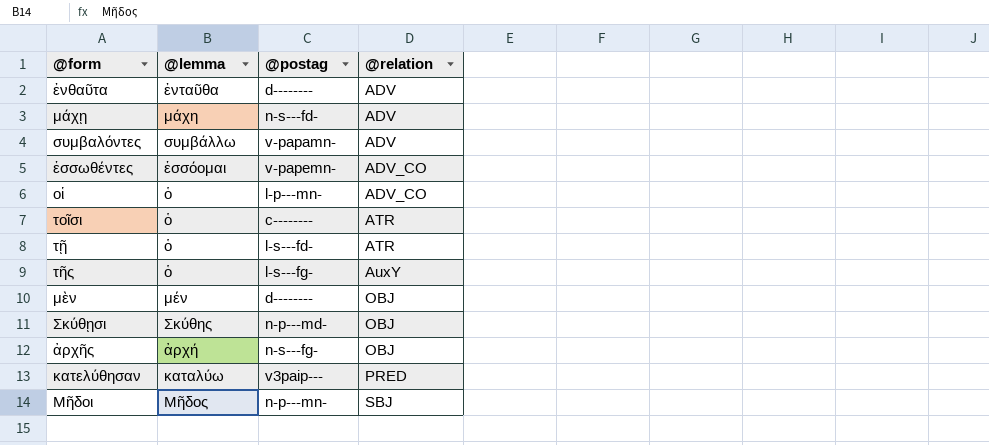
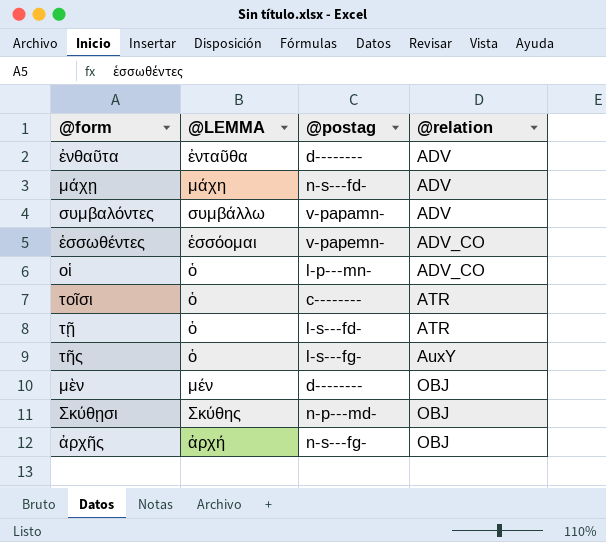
column name: @lemma -> @LEMMA
row κατελύθησαν: καταλύω | v3paip--- | PRED -> none
row Μῆδοι: Μῆδος | n-p---mn- | SBJ -> none

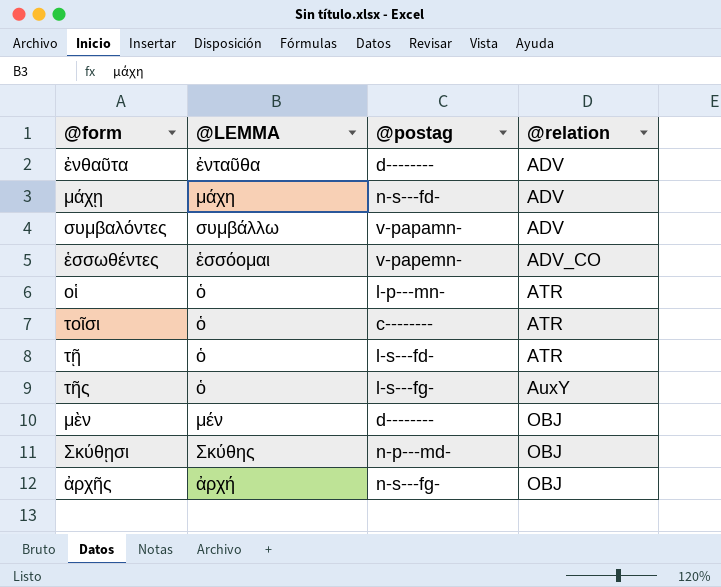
οἱ | @relation: ADV_CO -> ATR

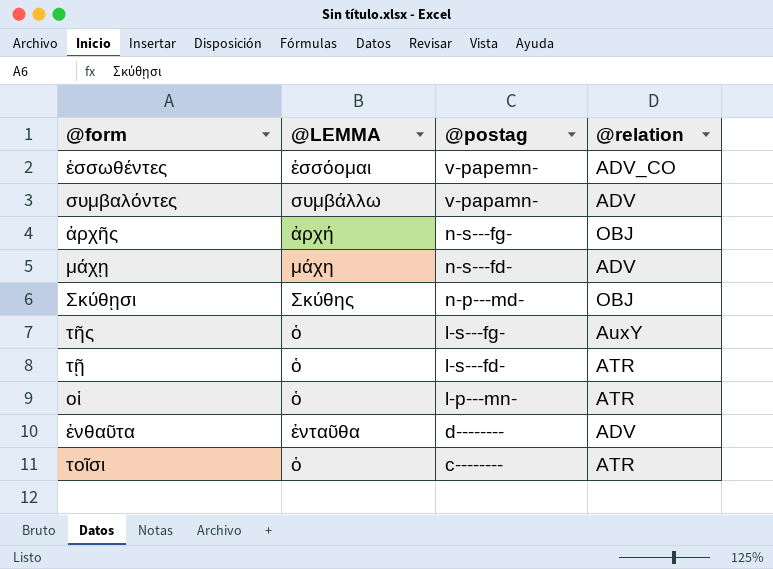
row order: @relation ascending -> @postag descending
row μὲν: μέν | d-------- | OBJ -> none

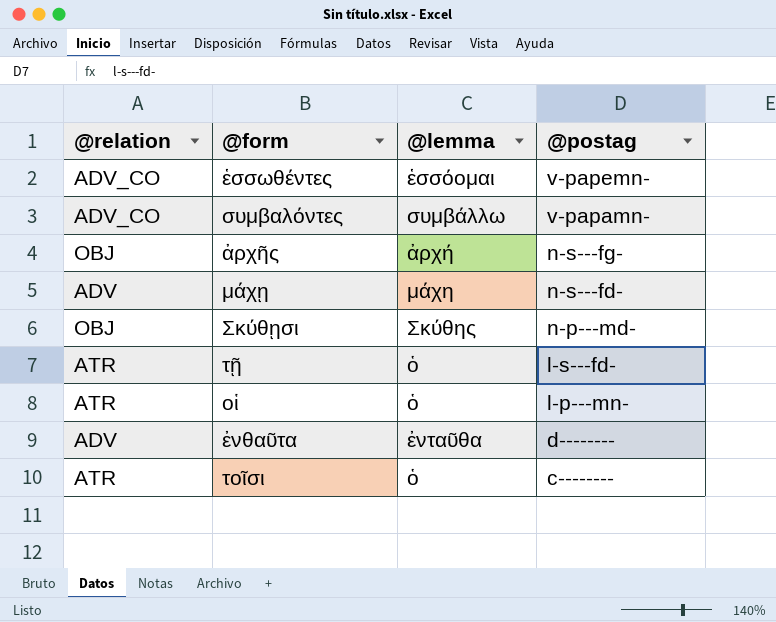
column @relation | position: 4 -> 1
column name: @LEMMA -> @lemma
row τῆς: ὁ | l-s---fg- | AuxY -> none
συμβαλόντες | @relation: ADV -> ADV_CO

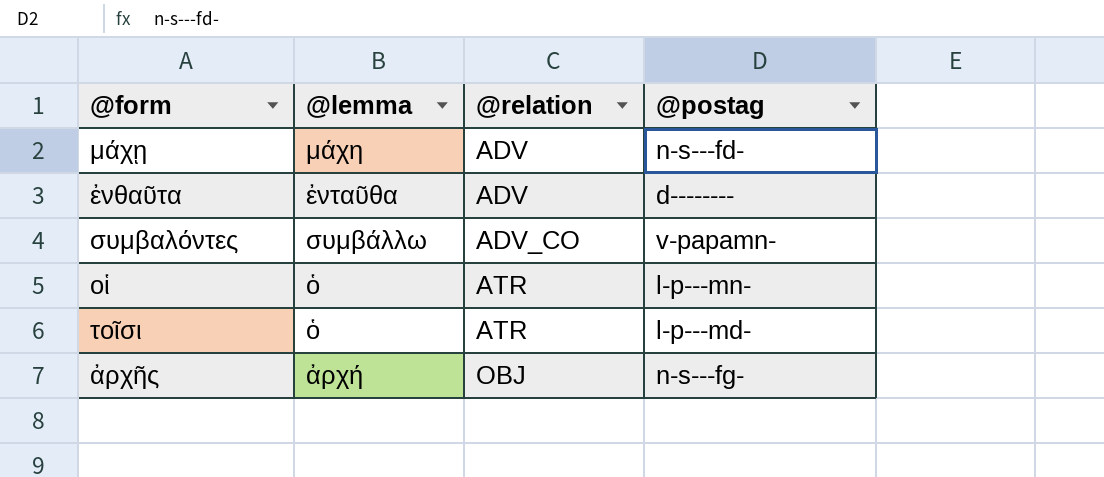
row order: @postag descending -> @relation ascending
column @relation | position: 1 -> 3
row ἑσσωθέντες: ADV_CO | ἑσσόομαι | v-papemn- -> none
row Σκύθῃσι: OBJ | Σκύθης | n-p---md- -> none
row τῇ: ATR | ὁ | l-s---fd- -> none
τοῖσι | @postag: c-------- -> l-p---md-

